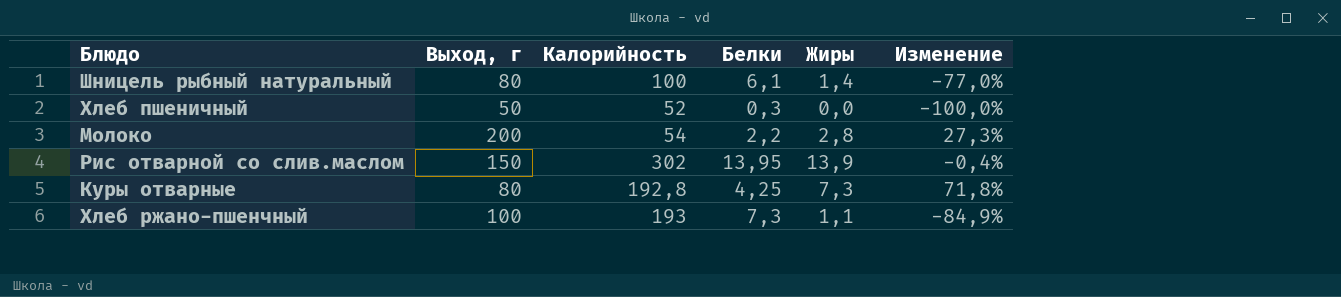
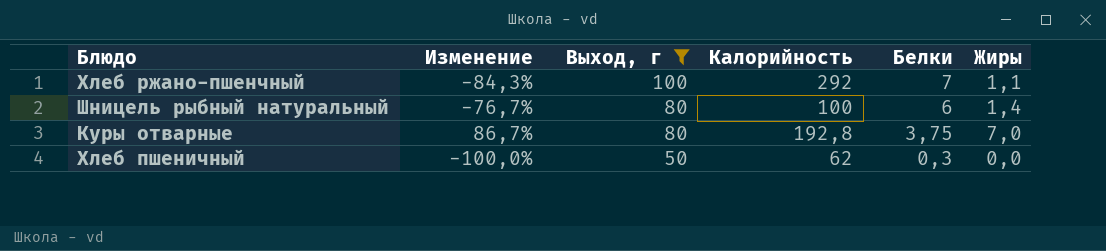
filter: none -> Выход, г <= 100
row order: none -> Выход, г descending
column Изменение | position: 6 -> 2
Хлеб ржано-пшенчный | Изменение: -84,9% -> -84,3%
Хлеб ржано-пшенчный | Калорийность: 193 -> 292
Хлеб ржано-пшенчный | Белки: 7,3 -> 7
Шницель рыбный натуральный | Изменение: -77,0% -> -76,7%
Шницель рыбный натуральный | Белки: 6,1 -> 6
Куры отварные | Изменение: 71,8% -> 86,7%
Куры отварные | Белки: 4,25 -> 3,75
Куры отварные | Жиры: 7,3 -> 7,0
Хлеб пшеничный | Калорийность: 52 -> 62

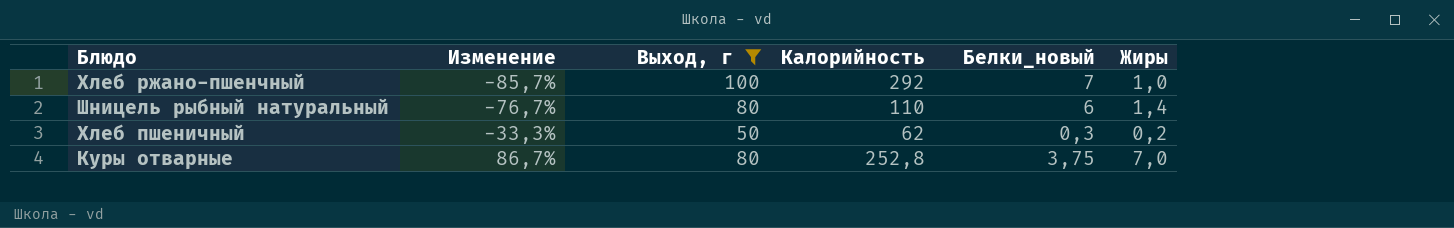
row order: Выход, г descending -> Изменение ascending
column name: Белки -> Белки_новый
Хлеб ржано-пшенчный | Изменение: -84,3% -> -85,7%
Хлеб ржано-пшенчный | Жиры: 1,1 -> 1,0
Шницель рыбный натуральный | Калорийность: 100 -> 110
Хлеб пшеничный | Изменение: -100,0% -> -33,3%
Хлеб пшеничный | Жиры: 0,0 -> 0,2
Куры отварные | Калорийность: 192,8 -> 252,8

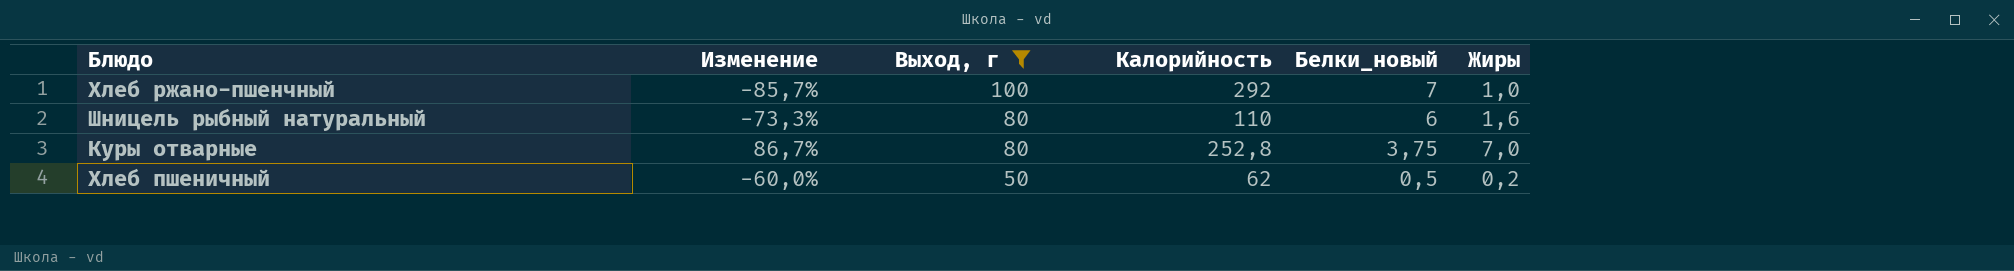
row order: Изменение ascending -> Выход, г descending
Шницель рыбный натуральный | Изменение: -76,7% -> -73,3%
Шницель рыбный натуральный | Жиры: 1,4 -> 1,6
Хлеб пшеничный | Изменение: -33,3% -> -60,0%
Хлеб пшеничный | Белки_новый: 0,3 -> 0,5

